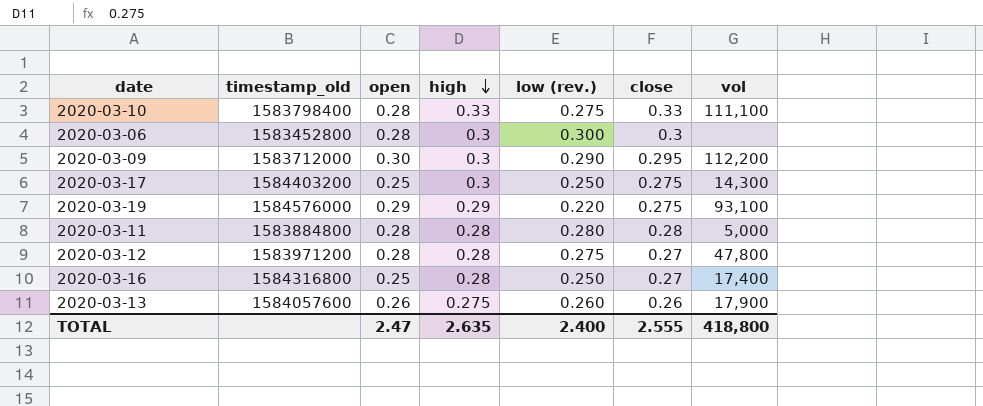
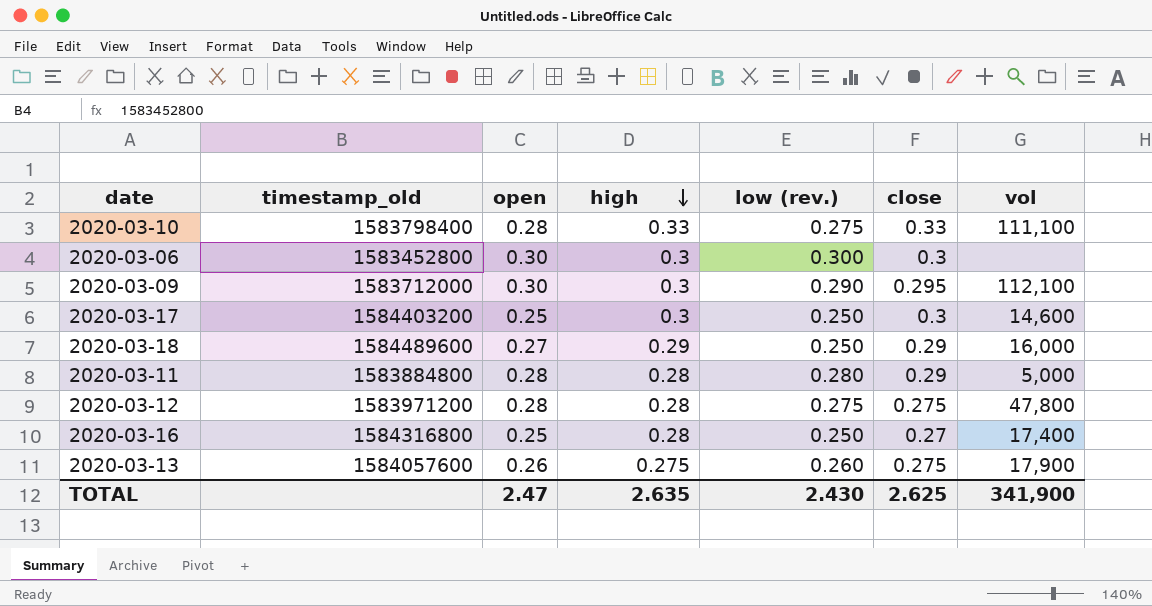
row 2020-03-19: 1584576000 | 0.29 | 0.29 | 0.220 | 0.275 | 93,100 -> none
2020-03-06 | open: 0.28 -> 0.30
2020-03-09 | vol: 112,200 -> 112,100
2020-03-17 | close: 0.275 -> 0.3
2020-03-17 | vol: 14,300 -> 14,600
row 2020-03-18: none -> 1584489600 | 0.27 | 0.29 | 0.250 | 0.29 | 16,000
2020-03-11 | close: 0.28 -> 0.29
2020-03-12 | close: 0.27 -> 0.275
2020-03-13 | close: 0.26 -> 0.275
TOTAL | low (rev.): 2.400 -> 2.430
TOTAL | close: 2.555 -> 2.625
TOTAL | vol: 418,800 -> 341,900

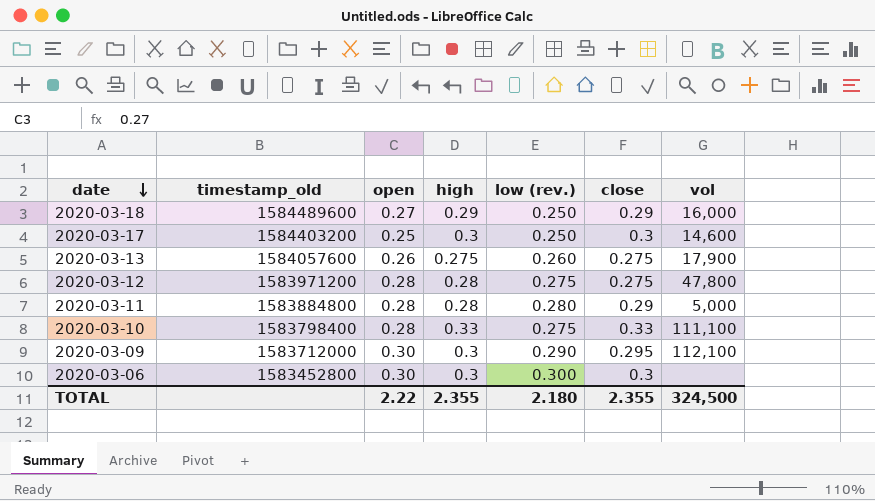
row order: high descending -> date descending
row 2020-03-16: 1584316800 | 0.25 | 0.28 | 0.250 | 0.27 | 17,400 -> none
TOTAL | open: 2.47 -> 2.22
TOTAL | high: 2.635 -> 2.355
TOTAL | low (rev.): 2.430 -> 2.180
TOTAL | close: 2.625 -> 2.355
TOTAL | vol: 341,900 -> 324,500

